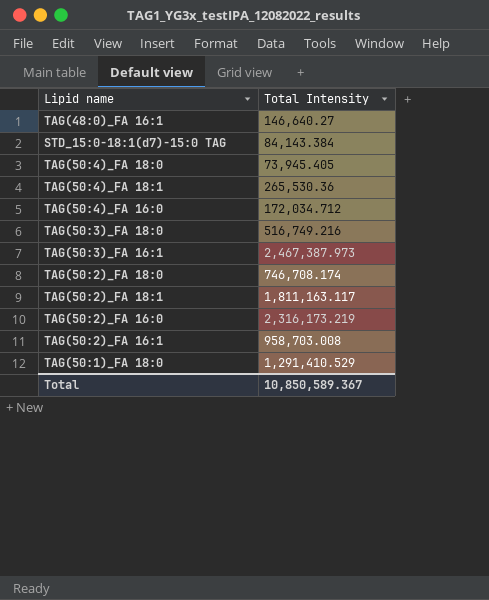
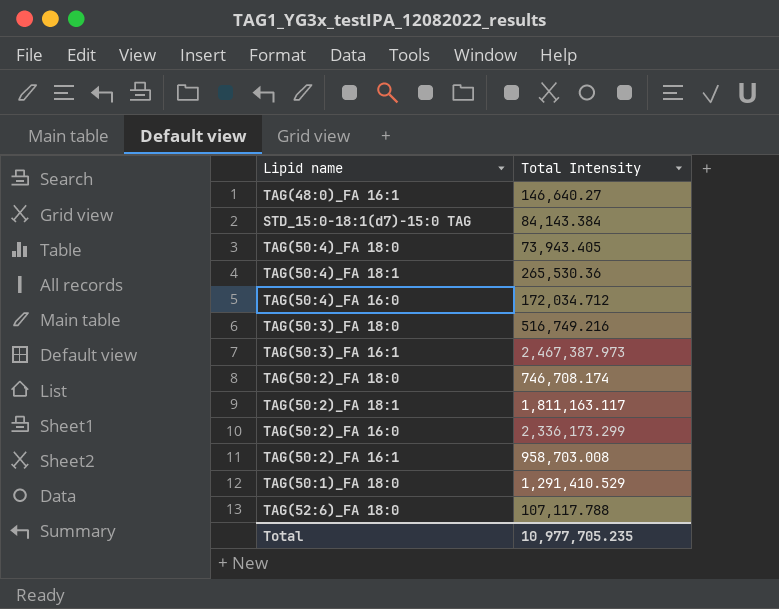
TAG(50:4)_FA 18:0 | Total Intensity: 73,945.405 -> 73,943.405
TAG(50:2)_FA 16:0 | Total Intensity: 2,316,173.219 -> 2,336,173.299
row TAG(52:6)_FA 18:0: none -> 107,117.788
Total | Total Intensity: 10,850,589.367 -> 10,977,705.235

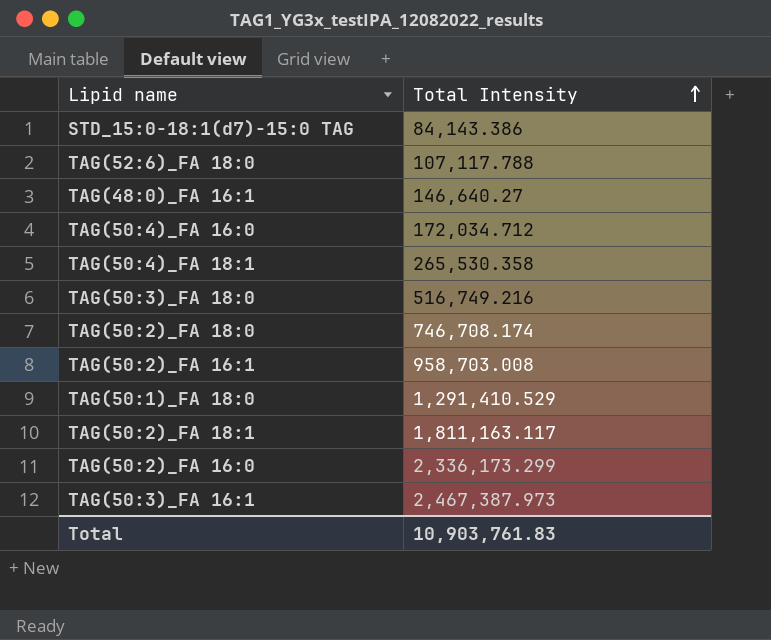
row order: none -> Total Intensity ascending
row TAG(50:4)_FA 18:0: 73,943.405 -> none
STD_15:0-18:1(d7)-15:0 TAG | Total Intensity: 84,143.384 -> 84,143.386
TAG(50:4)_FA 18:1 | Total Intensity: 265,530.36 -> 265,530.358
Total | Total Intensity: 10,977,705.235 -> 10,903,761.83

